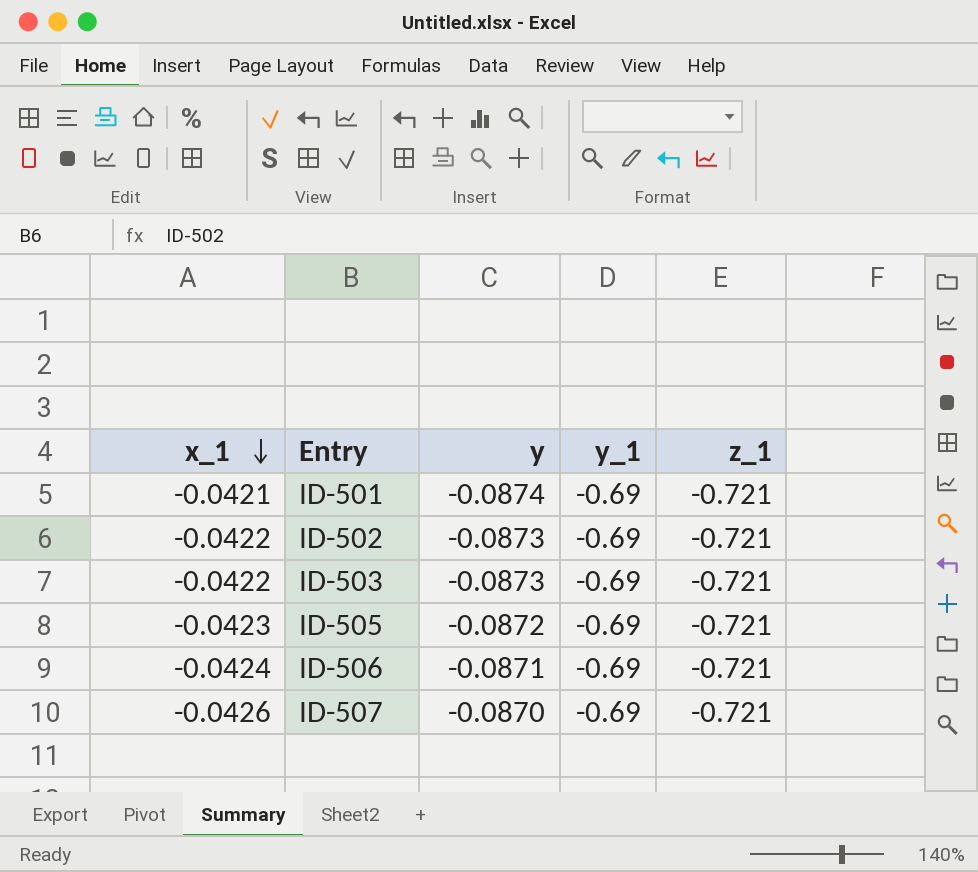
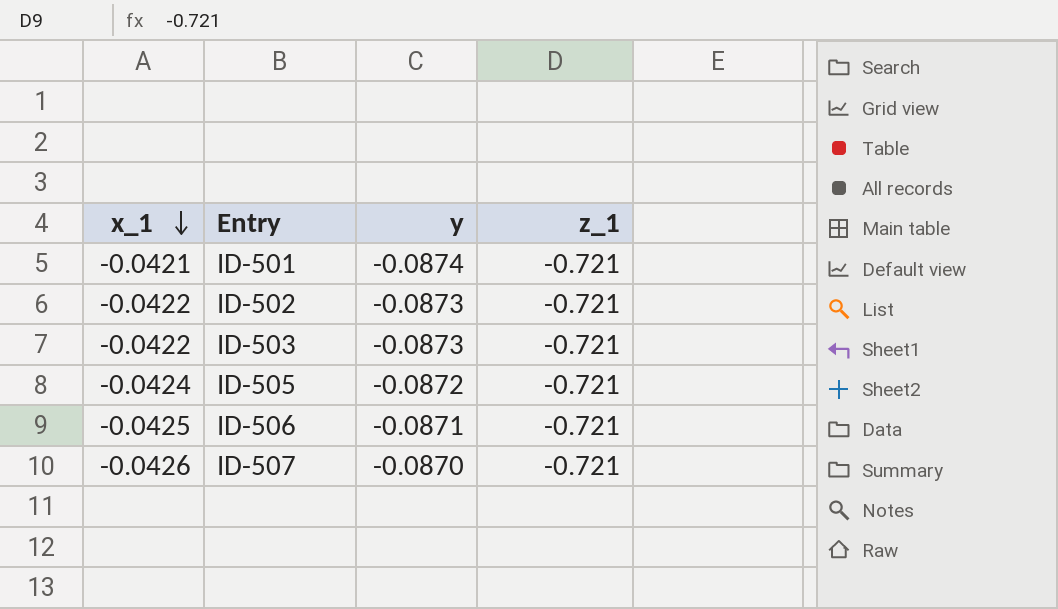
column y_1 | position: 4 -> none
ID-505 | x_1: -0.0423 -> -0.0424
ID-506 | x_1: -0.0424 -> -0.0425

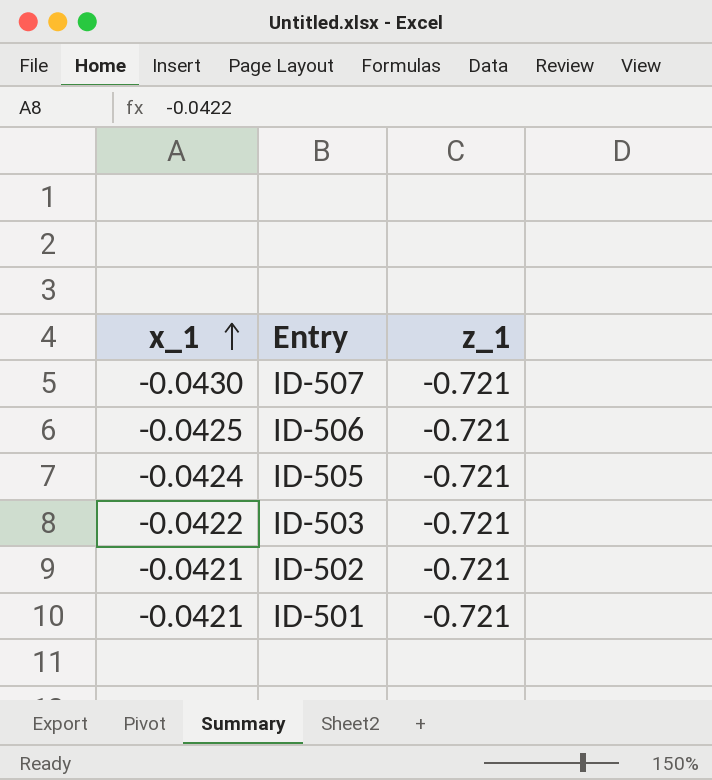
row order: x_1 descending -> x_1 ascending
column y | position: 3 -> none
ID-507 | x_1: -0.0426 -> -0.0430
ID-502 | x_1: -0.0422 -> -0.0421

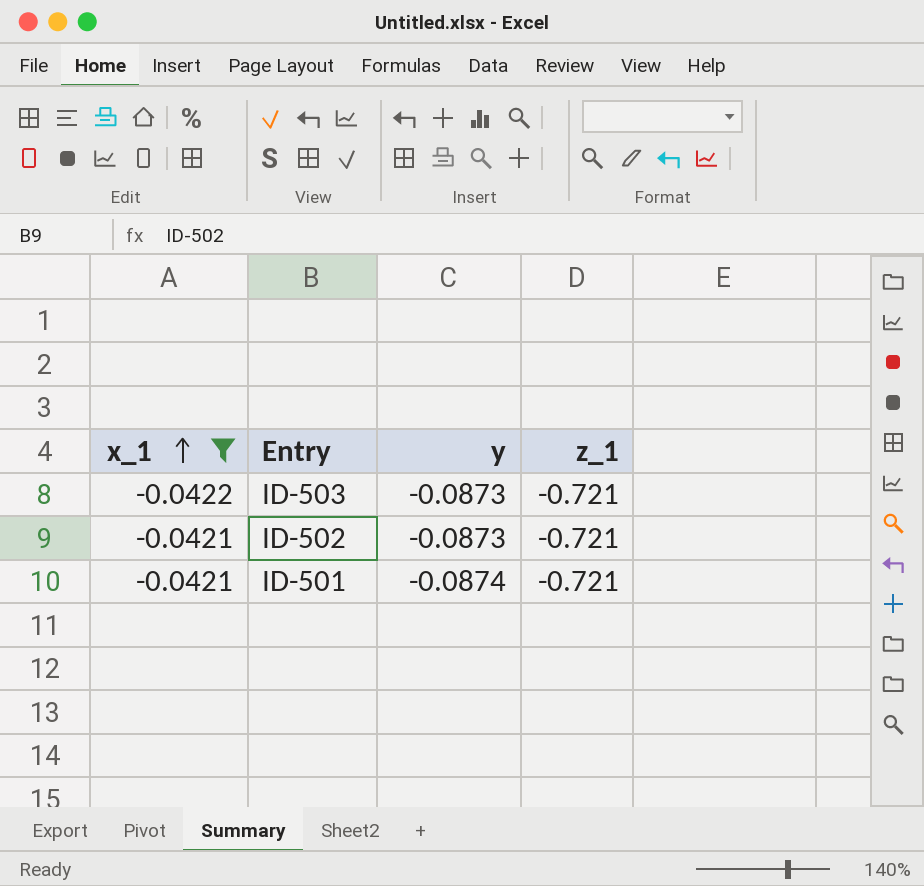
filter: none -> x_1 >= -0.0422
column y | position: none -> 3

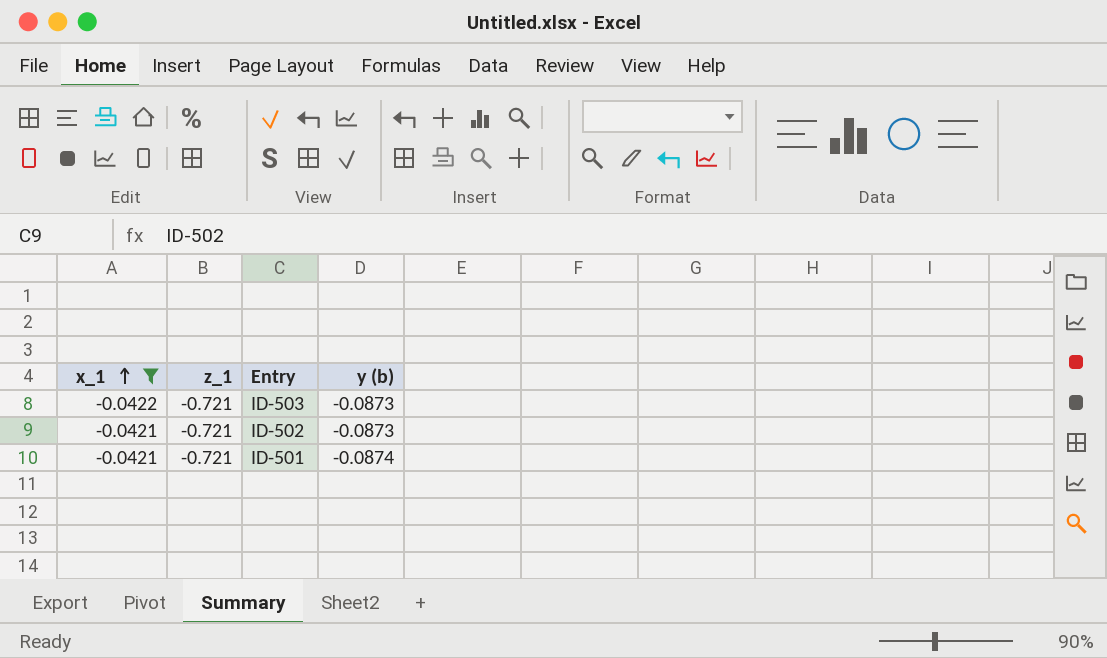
column z_1 | position: 4 -> 2
column name: y -> y (b)

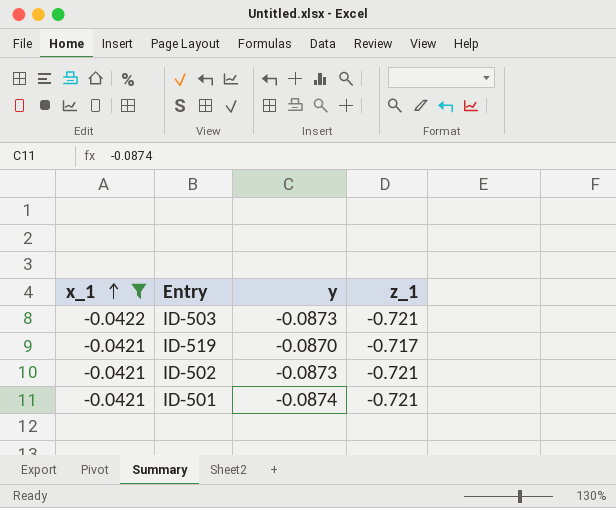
column name: y (b) -> y
column z_1 | position: 2 -> 4
row ID-519: none -> -0.0421 | -0.0870 | -0.717

